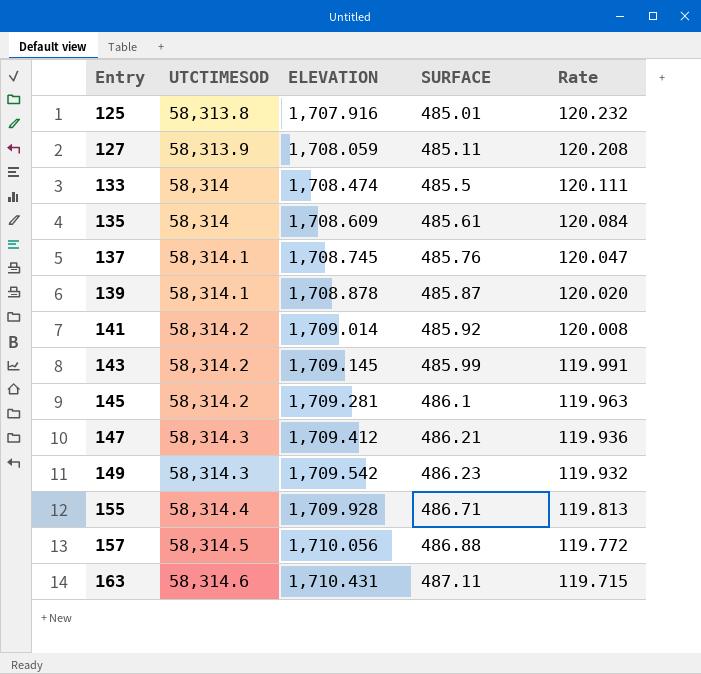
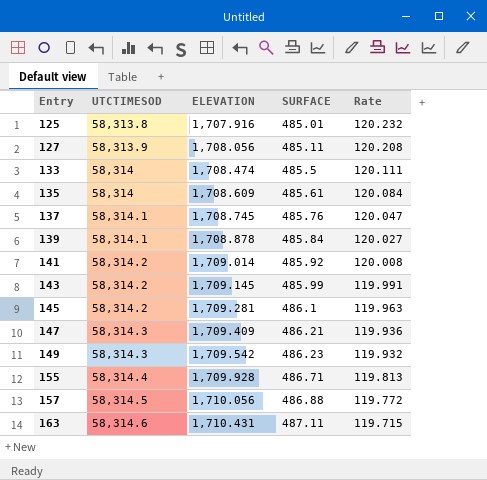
127 | ELEVATION: 1,708.059 -> 1,708.056
139 | SURFACE: 485.87 -> 485.84
139 | Rate: 120.020 -> 120.027
147 | ELEVATION: 1,709.412 -> 1,709.409

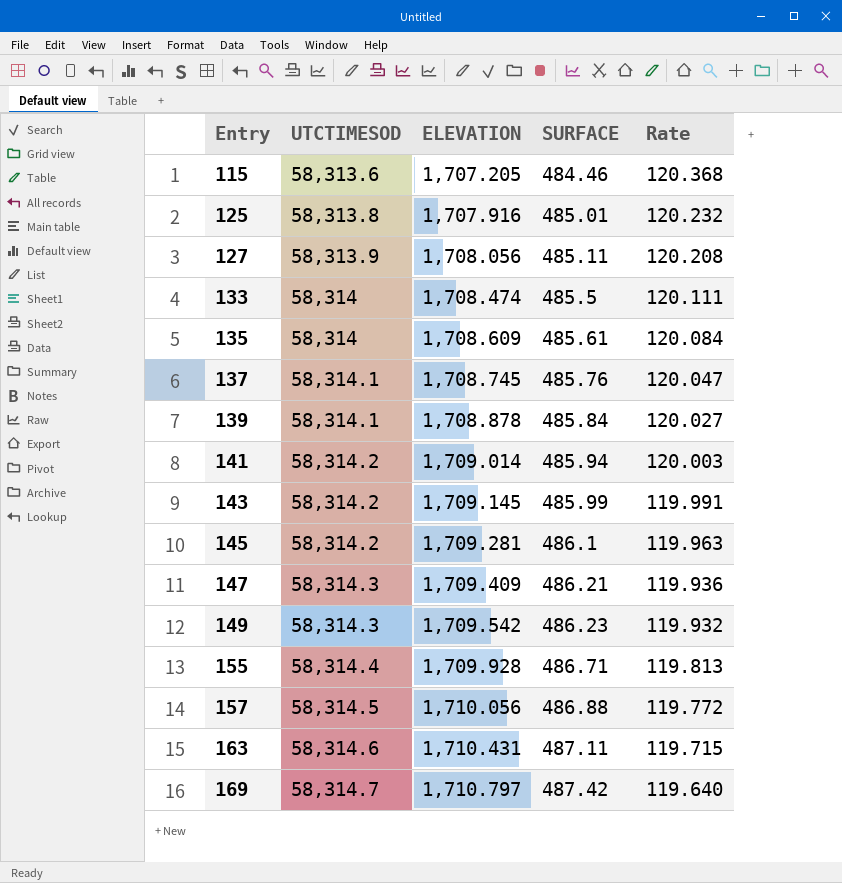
row 115: none -> 58,313.6 | 1,707.205 | 484.46 | 120.368
141 | SURFACE: 485.92 -> 485.94
141 | Rate: 120.008 -> 120.003
row 169: none -> 58,314.7 | 1,710.797 | 487.42 | 119.640

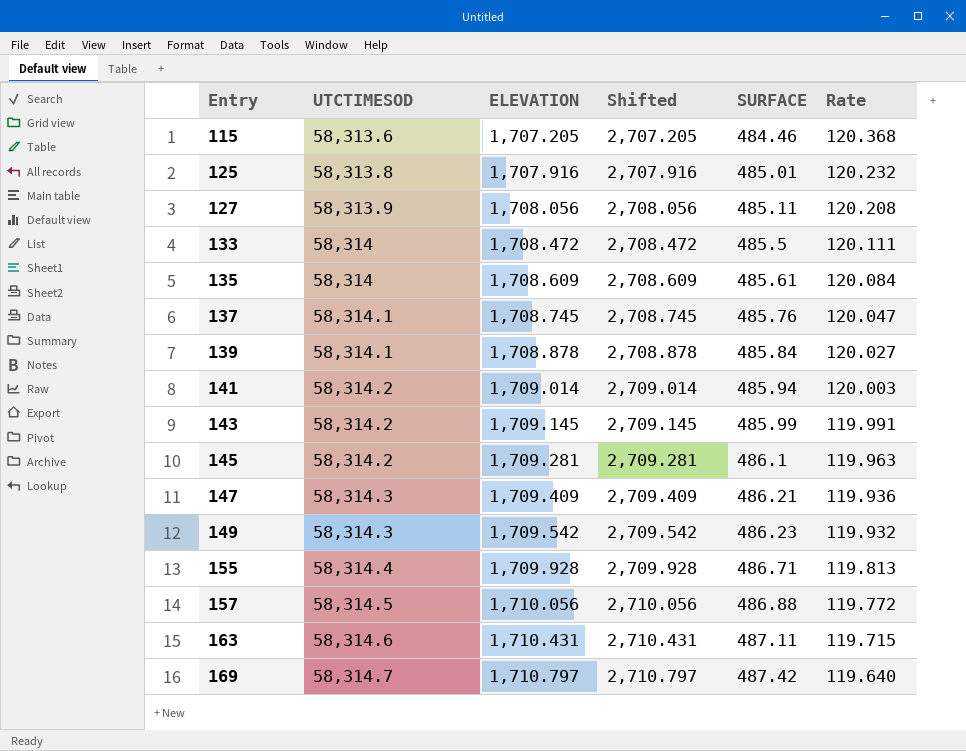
column Shifted | formula: none -> [ELEVATION] + 1000
133 | ELEVATION: 1,708.474 -> 1,708.472

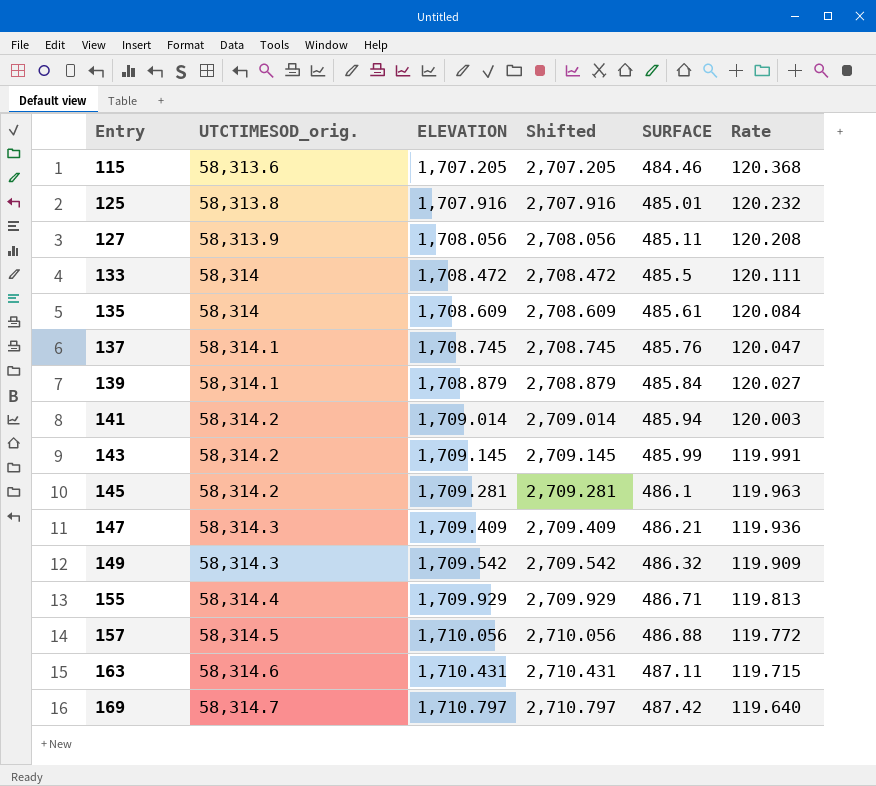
column name: UTCTIMESOD -> UTCTIMESOD_orig.
139 | ELEVATION: 1,708.878 -> 1,708.879
139 | Shifted: 2,708.878 -> 2,708.879
149 | SURFACE: 486.23 -> 486.32
149 | Rate: 119.932 -> 119.909
155 | ELEVATION: 1,709.928 -> 1,709.929
155 | Shifted: 2,709.928 -> 2,709.929

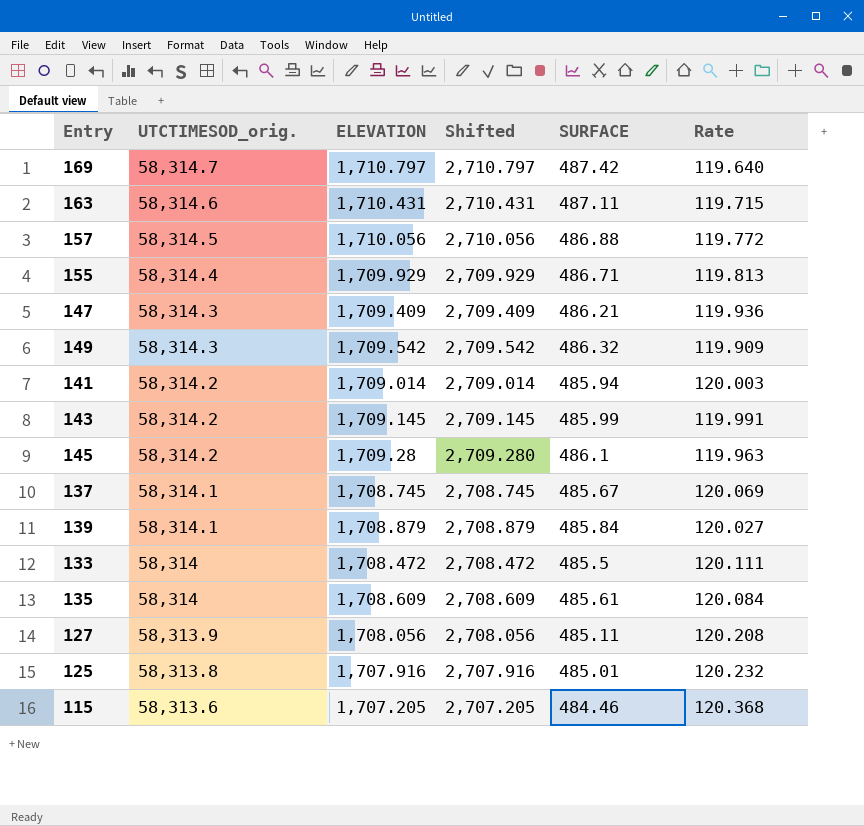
row order: Entry ascending -> UTCTIMESOD_orig. descending
145 | ELEVATION: 1,709.281 -> 1,709.28
145 | Shifted: 2,709.281 -> 2,709.280
137 | SURFACE: 485.76 -> 485.67
137 | Rate: 120.047 -> 120.069

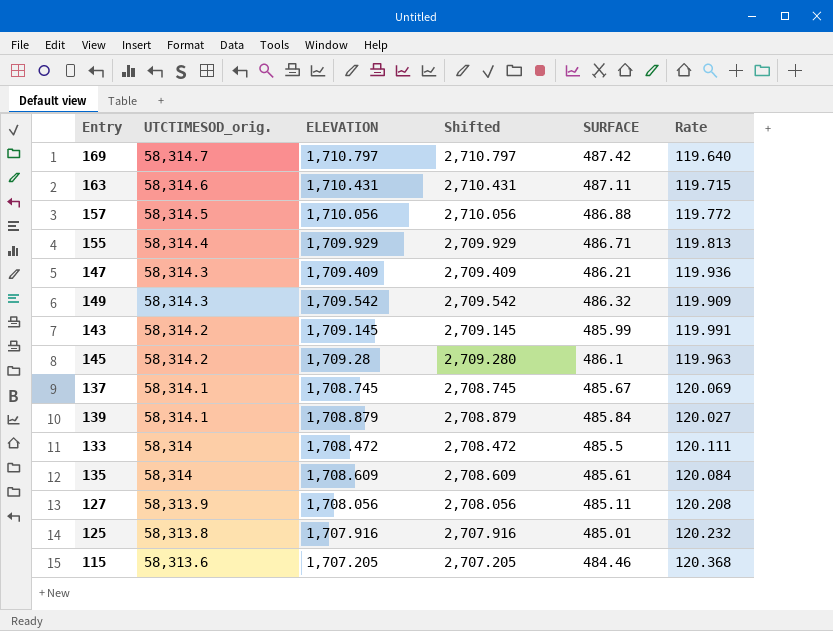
row 141: 58,314.2 | 1,709.014 | 2,709.014 | 485.94 | 120.003 -> none

